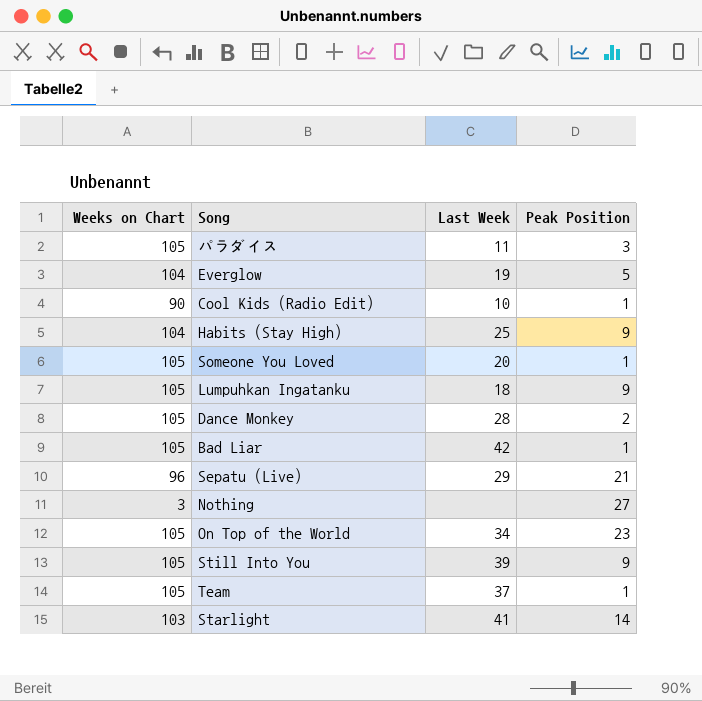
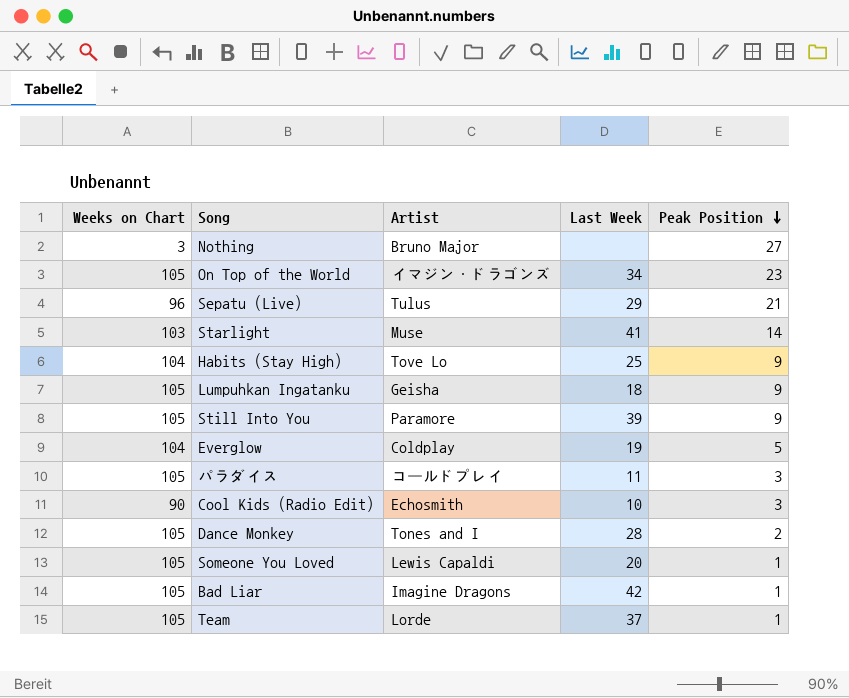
row order: none -> Peak Position descending
column Artist | position: none -> 3
Cool Kids (Radio Edit) | Peak Position: 1 -> 3

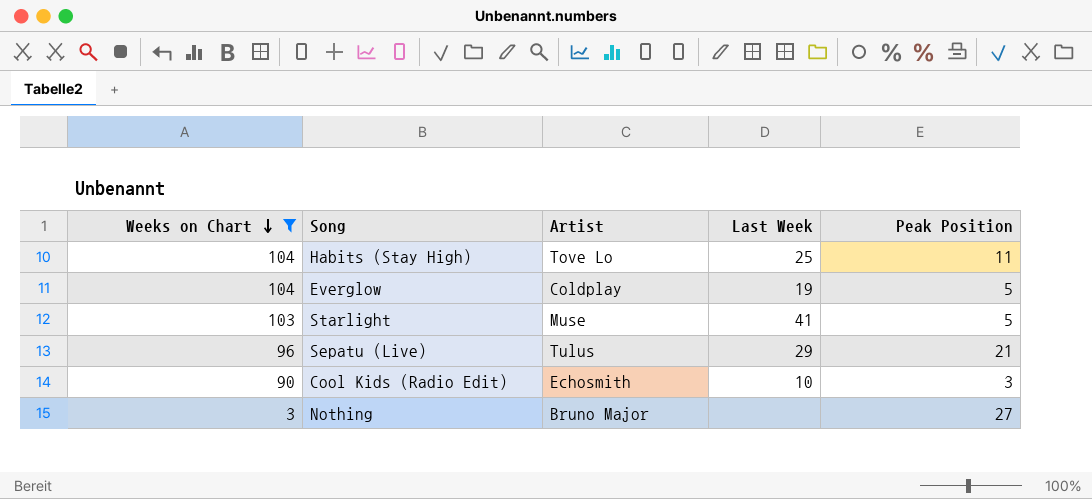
filter: none -> Weeks on Chart != 105
row order: Peak Position descending -> Weeks on Chart descending
Habits (Stay High) | Peak Position: 9 -> 11
Starlight | Peak Position: 14 -> 5

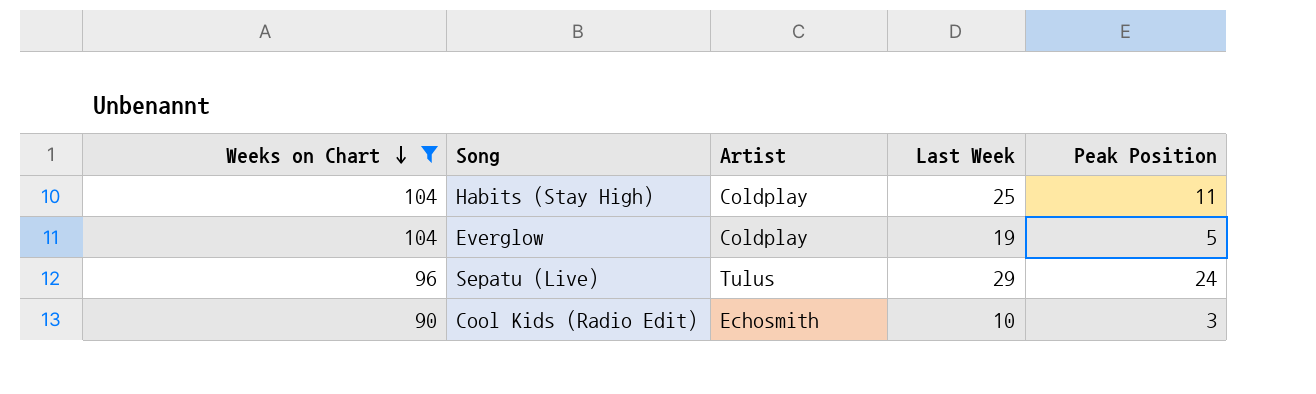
row Starlight: 103 | Muse | 41 | 5 -> none
row Nothing: 3 | Bruno Major | none | 27 -> none
Habits (Stay High) | Artist: Tove Lo -> Coldplay
Sepatu (Live) | Peak Position: 21 -> 24

